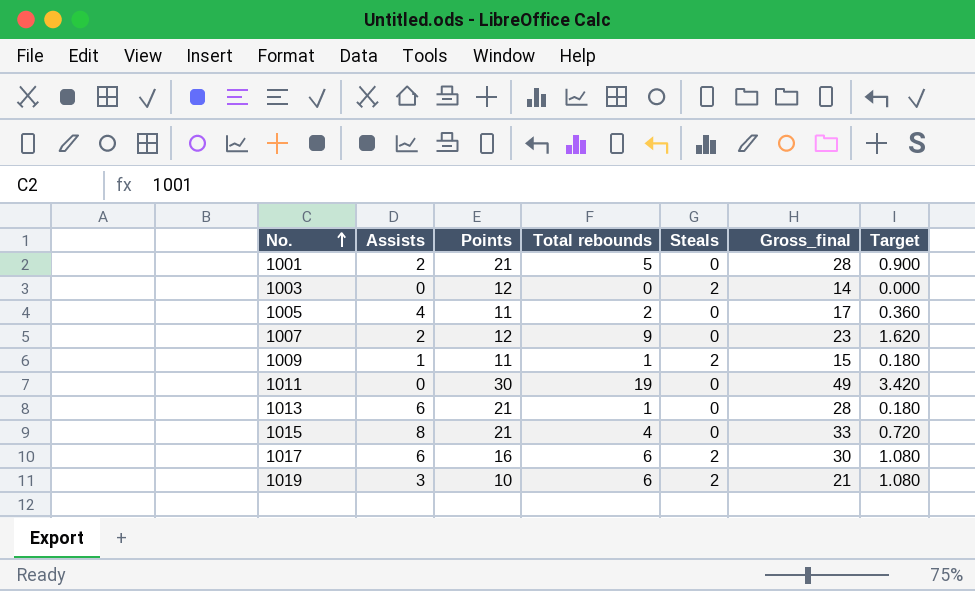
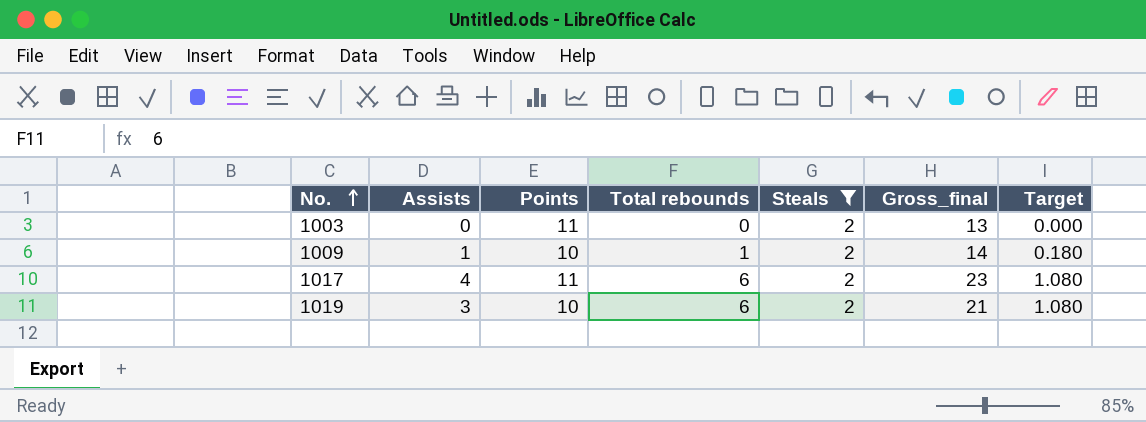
filter: none -> Steals = 2
1003 | Points: 12 -> 11
1003 | Gross_final: 14 -> 13
1009 | Points: 11 -> 10
1009 | Gross_final: 15 -> 14
1017 | Assists: 6 -> 4
1017 | Points: 16 -> 11
1017 | Gross_final: 30 -> 23

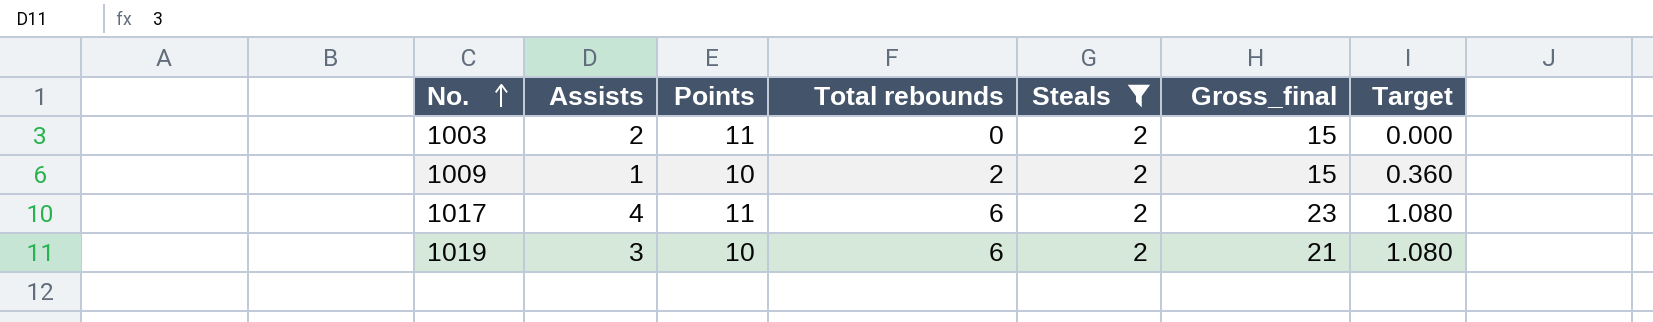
1003 | Assists: 0 -> 2
1003 | Gross_final: 13 -> 15
1009 | Total rebounds: 1 -> 2
1009 | Gross_final: 14 -> 15
1009 | Target: 0.180 -> 0.360

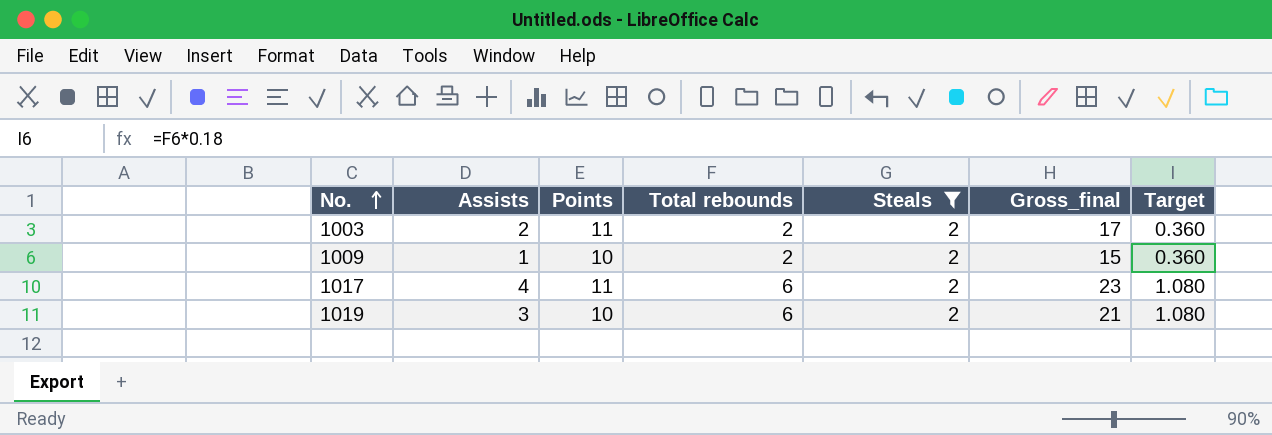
1003 | Total rebounds: 0 -> 2
1003 | Gross_final: 15 -> 17
1003 | Target: 0.000 -> 0.360

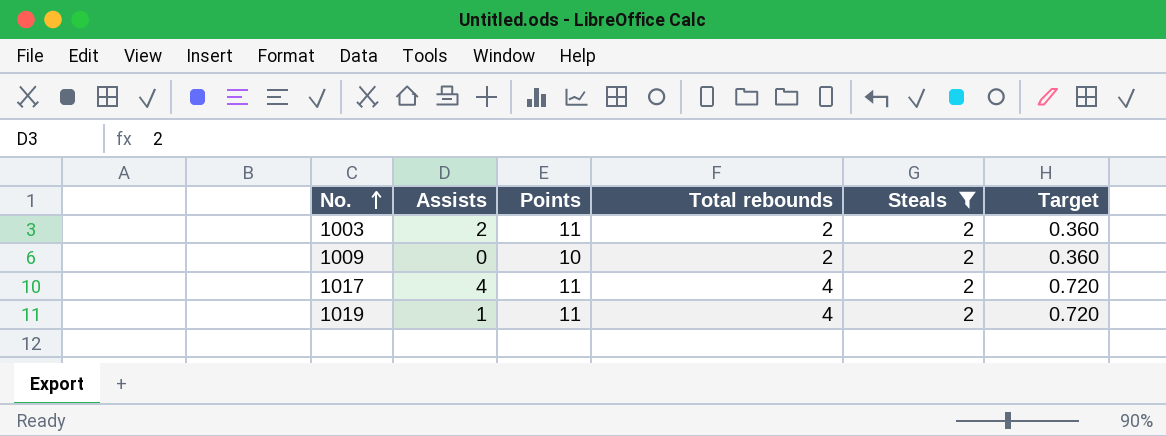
column Gross_final | formula: [Assists] + [Points] + [Total rebounds] + [Steals] -> none
1009 | Assists: 1 -> 0
1017 | Total rebounds: 6 -> 4
1017 | Target: 1.080 -> 0.720
1019 | Assists: 3 -> 1
1019 | Points: 10 -> 11
1019 | Total rebounds: 6 -> 4
1019 | Target: 1.080 -> 0.720

